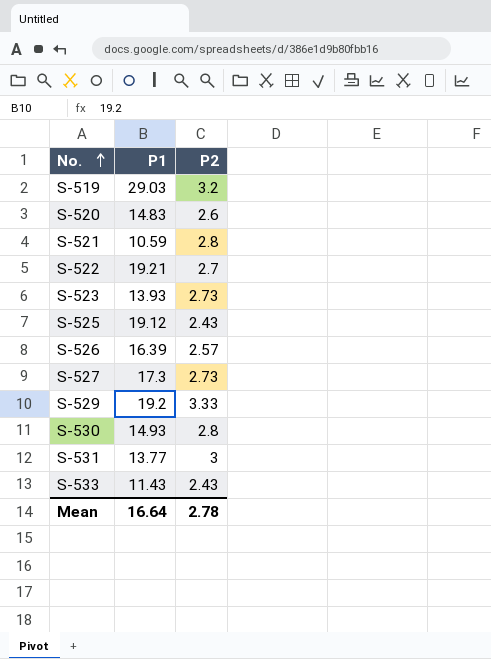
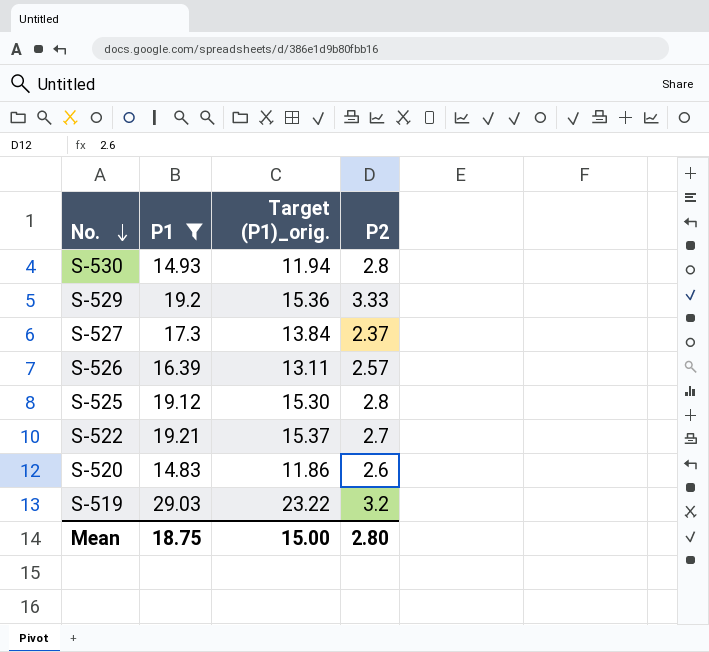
filter: none -> P1 >= 14.83
row order: No. ascending -> No. descending
column Target (P1)_orig. | formula: none -> [P1] * 0.8
S-527 | P2: 2.73 -> 2.37
S-525 | P2: 2.43 -> 2.8
Mean | P1: 16.64 -> 18.75
Mean | P2: 2.78 -> 2.80

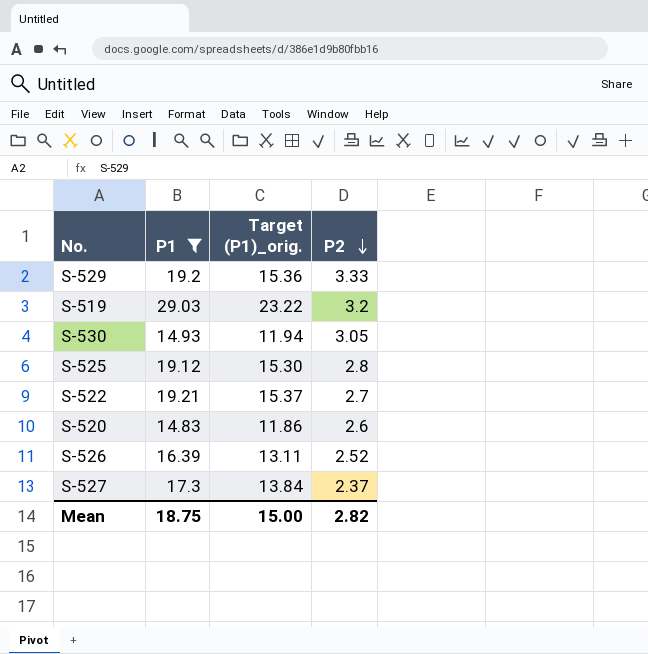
row order: No. descending -> P2 descending
S-530 | P2: 2.8 -> 3.05
S-526 | P2: 2.57 -> 2.52
Mean | P2: 2.80 -> 2.82

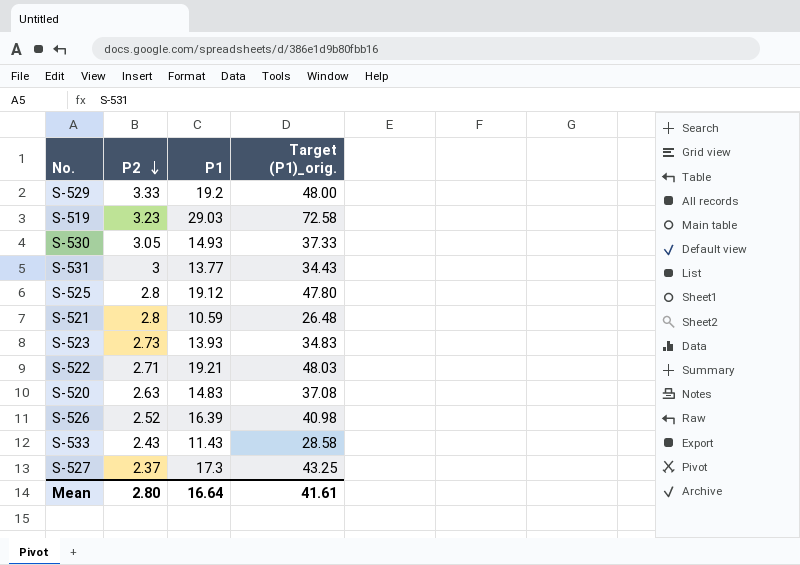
filter: P1 >= 14.83 -> none
column P2 | position: 4 -> 2
column Target (P1)_orig. | formula: [P1] * 0.8 -> [P1] * 2.5
S-519 | P2: 3.2 -> 3.23
S-522 | P2: 2.7 -> 2.71
S-520 | P2: 2.6 -> 2.63
Mean | P2: 2.82 -> 2.80
Mean | P1: 18.75 -> 16.64
Mean | Target (P1)_orig.: 15.00 -> 41.61

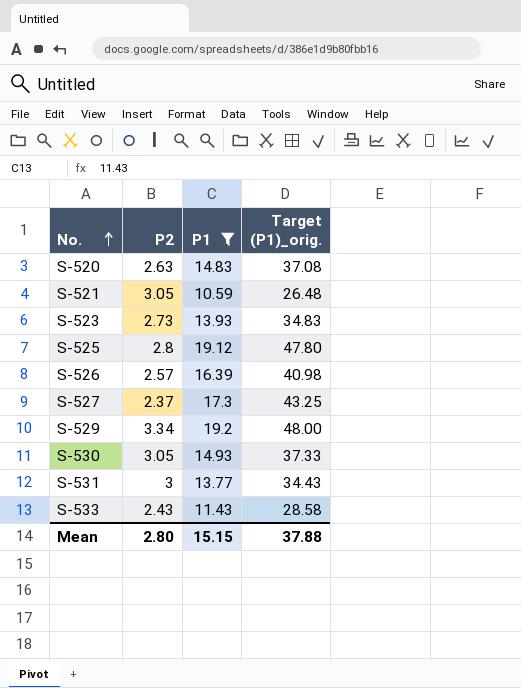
filter: none -> P1 <= 19.2
row order: P2 descending -> No. ascending
S-521 | P2: 2.8 -> 3.05
S-526 | P2: 2.52 -> 2.57
S-529 | P2: 3.33 -> 3.34
Mean | P1: 16.64 -> 15.15
Mean | Target (P1)_orig.: 41.61 -> 37.88

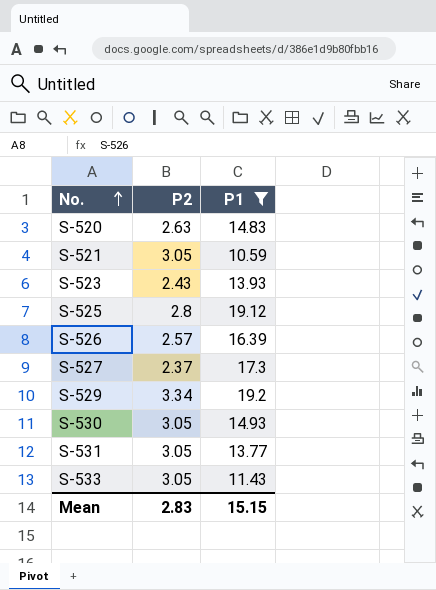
column Target (P1)_orig. | formula: [P1] * 2.5 -> none
S-523 | P2: 2.73 -> 2.43
S-531 | P2: 3 -> 3.05
S-533 | P2: 2.43 -> 3.05
Mean | P2: 2.80 -> 2.83

